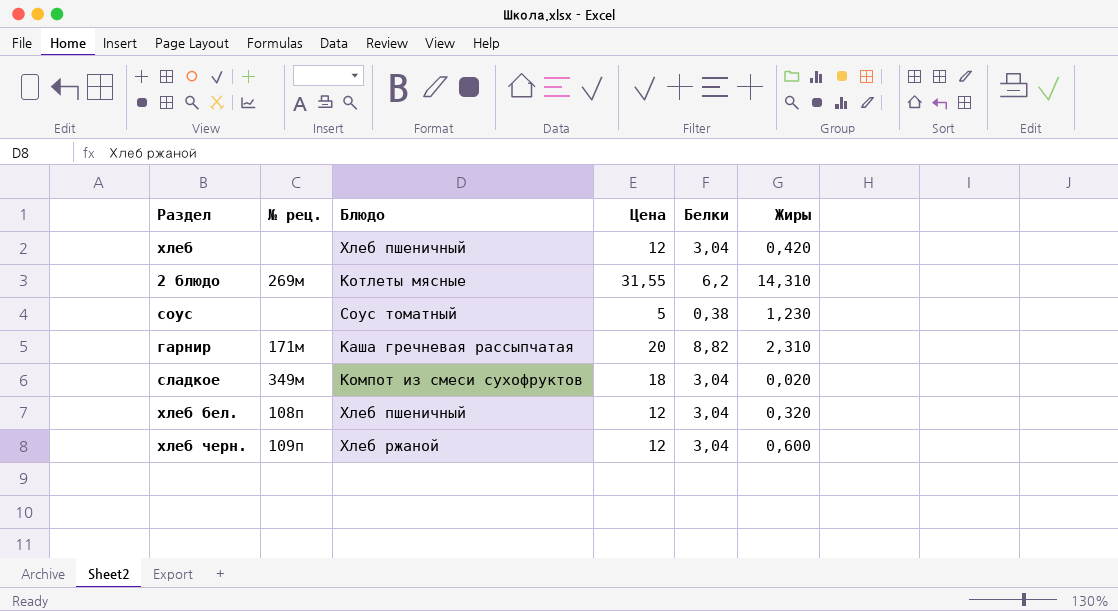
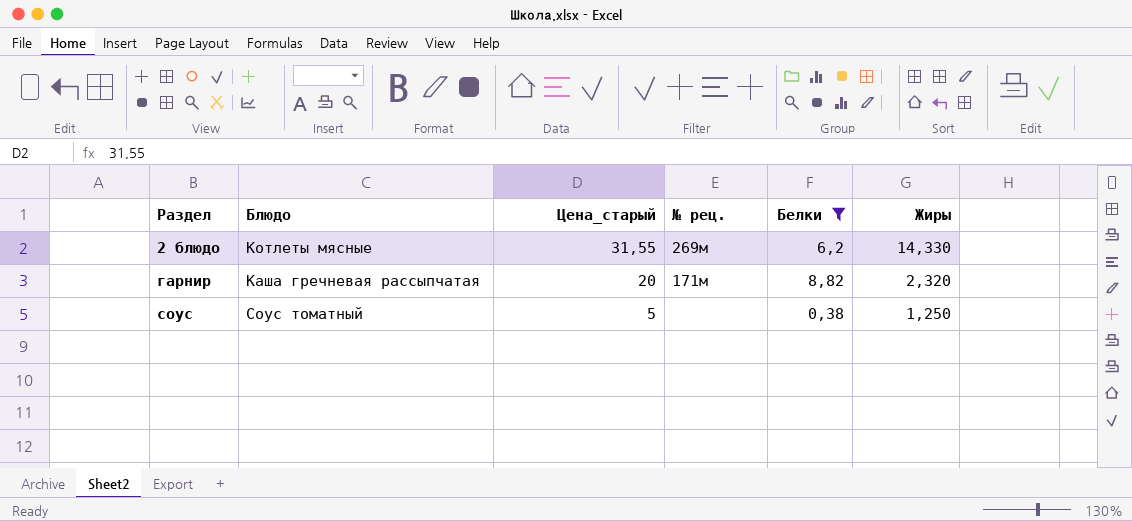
filter: none -> Белки != 3,04
row order: none -> Раздел ascending
column name: Цена -> Цена_старый
column № рец. | position: 2 -> 4
2 блюдо | Жиры: 14,310 -> 14,330
гарнир | Жиры: 2,310 -> 2,320
соус | Жиры: 1,230 -> 1,250

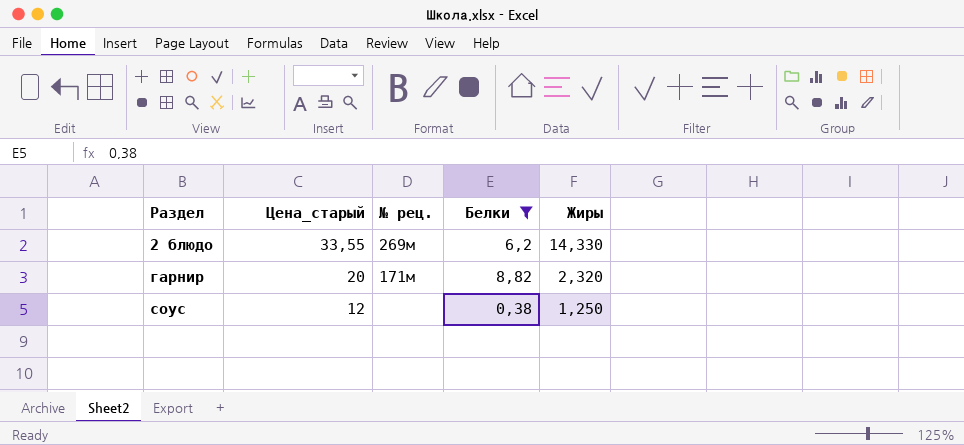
column Блюдо | position: 2 -> none
2 блюдо | Цена_старый: 31,55 -> 33,55
соус | Цена_старый: 5 -> 12

